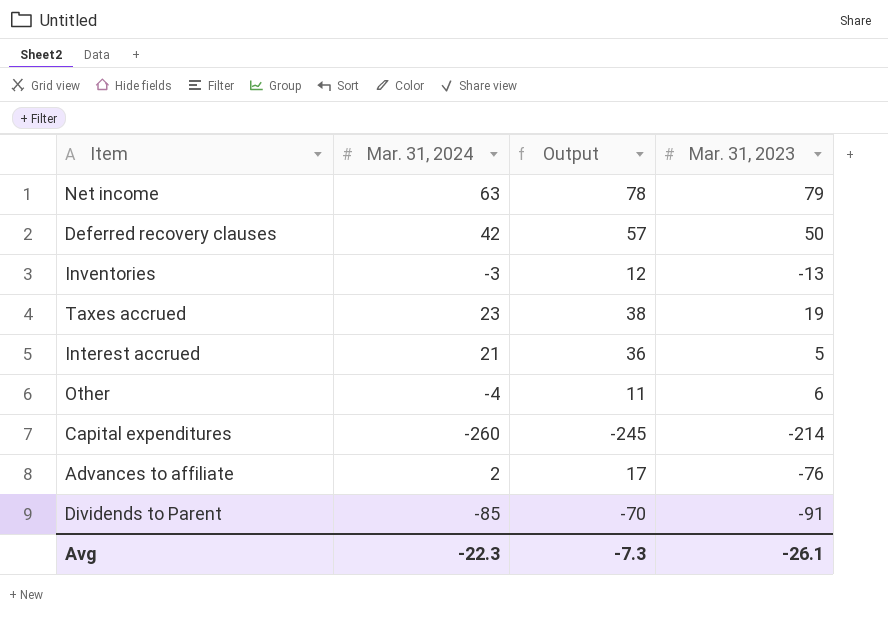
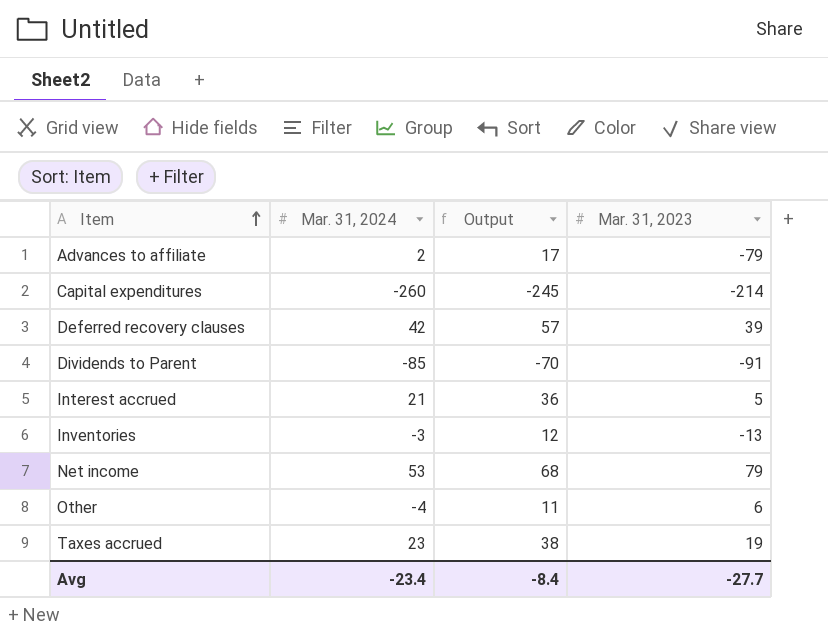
row order: none -> Item ascending
Advances to affiliate | Mar. 31, 2023: -76 -> -79
Deferred recovery clauses | Mar. 31, 2023: 50 -> 39
Net income | Mar. 31, 2024: 63 -> 53
Net income | Output: 78 -> 68
Avg | Mar. 31, 2024: -22.3 -> -23.4
Avg | Output: -7.3 -> -8.4
Avg | Mar. 31, 2023: -26.1 -> -27.7

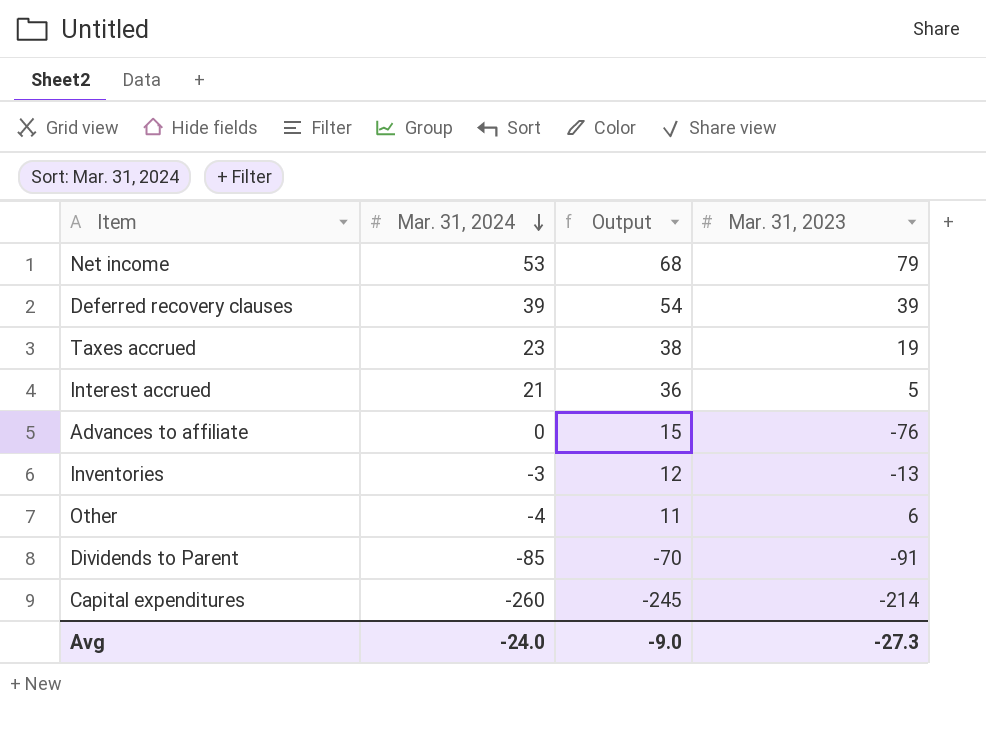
row order: Item ascending -> Mar. 31, 2024 descending
Deferred recovery clauses | Mar. 31, 2024: 42 -> 39
Deferred recovery clauses | Output: 57 -> 54
Advances to affiliate | Mar. 31, 2024: 2 -> 0
Advances to affiliate | Output: 17 -> 15
Advances to affiliate | Mar. 31, 2023: -79 -> -76
Avg | Mar. 31, 2024: -23.4 -> -24.0
Avg | Output: -8.4 -> -9.0
Avg | Mar. 31, 2023: -27.7 -> -27.3

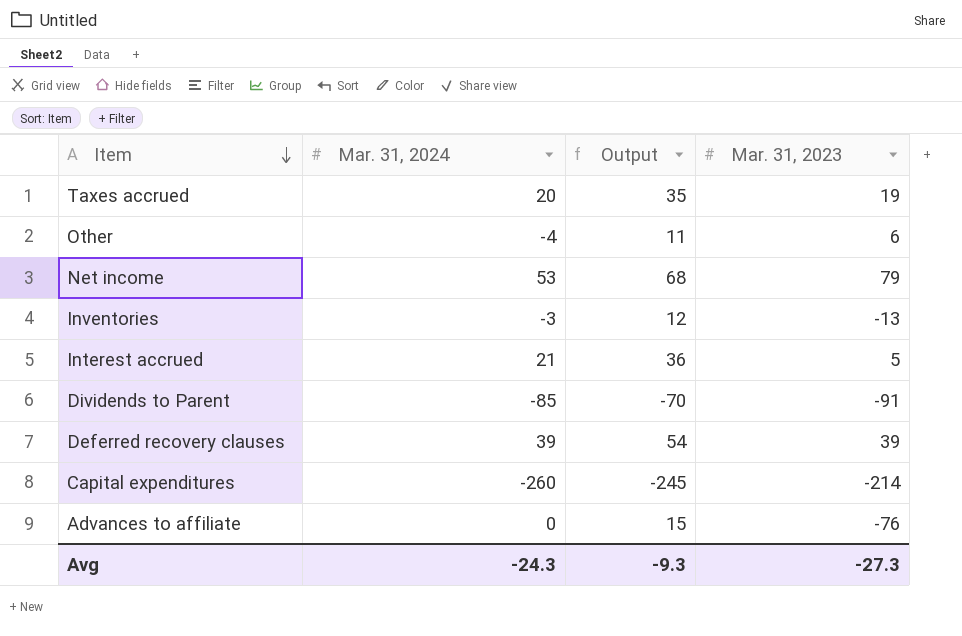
row order: Mar. 31, 2024 descending -> Item descending
Taxes accrued | Mar. 31, 2024: 23 -> 20
Taxes accrued | Output: 38 -> 35
Avg | Mar. 31, 2024: -24.0 -> -24.3
Avg | Output: -9.0 -> -9.3

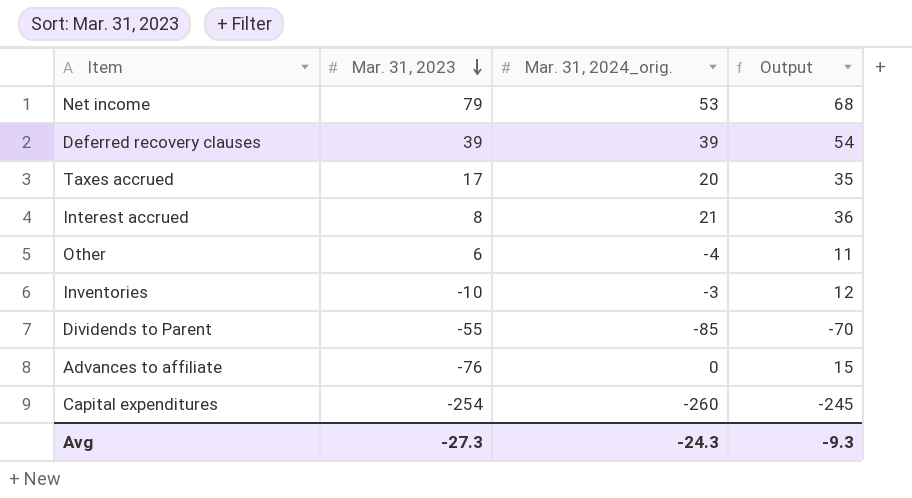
row order: Item descending -> Mar. 31, 2023 descending
column Mar. 31, 2023 | position: 4 -> 2
column name: Mar. 31, 2024 -> Mar. 31, 2024_orig.
Taxes accrued | Mar. 31, 2023: 19 -> 17
Interest accrued | Mar. 31, 2023: 5 -> 8
Inventories | Mar. 31, 2023: -13 -> -10
Dividends to Parent | Mar. 31, 2023: -91 -> -55
Capital expenditures | Mar. 31, 2023: -214 -> -254

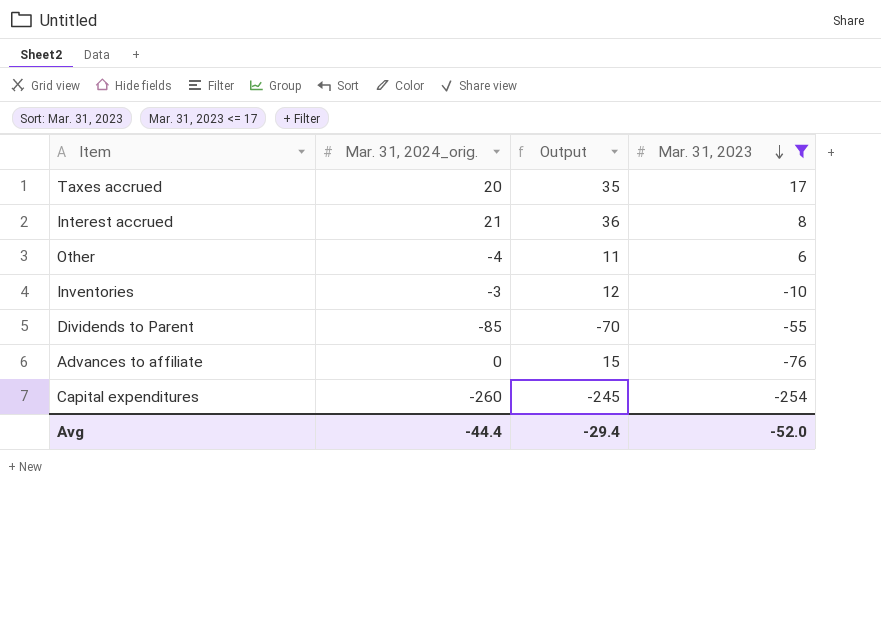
filter: none -> Mar. 31, 2023 <= 17
column Mar. 31, 2023 | position: 2 -> 4
Avg | Mar. 31, 2024_orig.: -24.3 -> -44.4
Avg | Output: -9.3 -> -29.4
Avg | Mar. 31, 2023: -27.3 -> -52.0

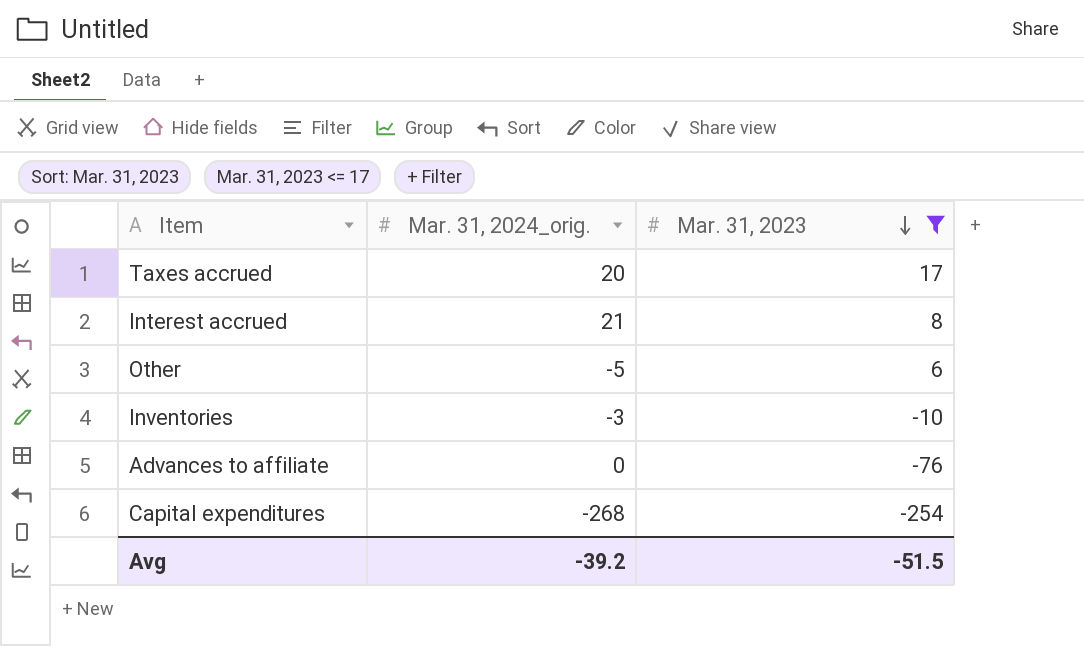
column Output | formula: [Mar. 31, 2024_orig.] + 15 -> none
row Dividends to Parent: -85 | -70 | -55 -> none
Other | Mar. 31, 2024_orig.: -4 -> -5
Capital expenditures | Mar. 31, 2024_orig.: -260 -> -268
Avg | Mar. 31, 2024_orig.: -44.4 -> -39.2
Avg | Mar. 31, 2023: -52.0 -> -51.5

